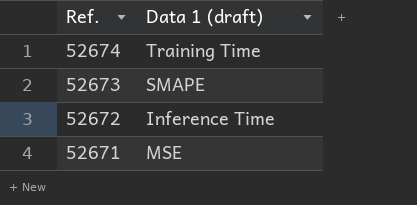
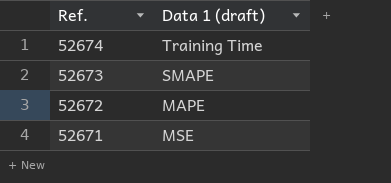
52672 | Data 1 (draft): Inference Time -> MAPE

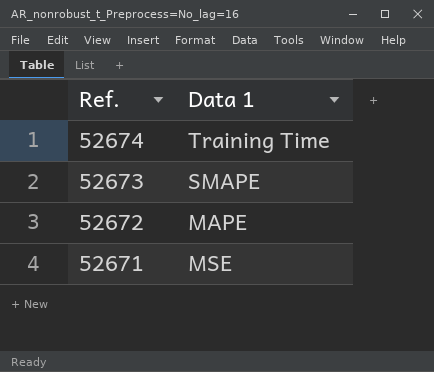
column name: Data 1 (draft) -> Data 1

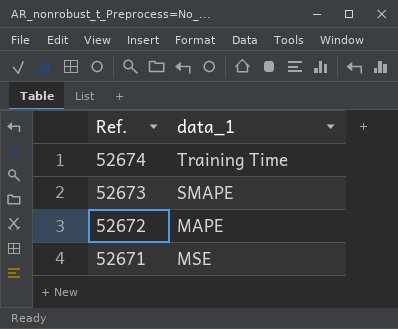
column name: Data 1 -> data_1

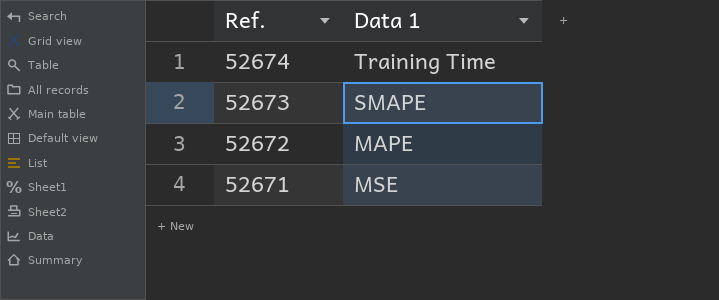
column name: data_1 -> Data 1

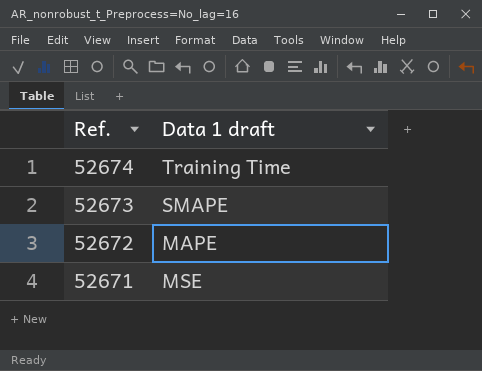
column name: Data 1 -> Data 1 draft

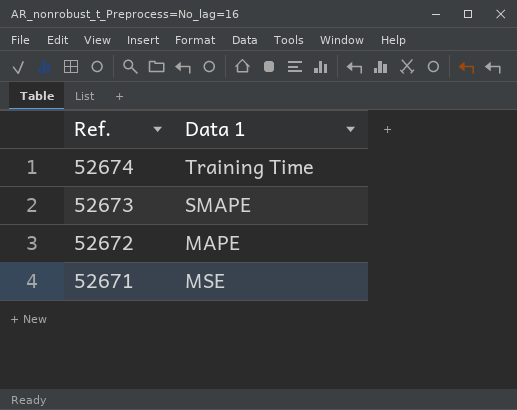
column name: Data 1 draft -> Data 1

